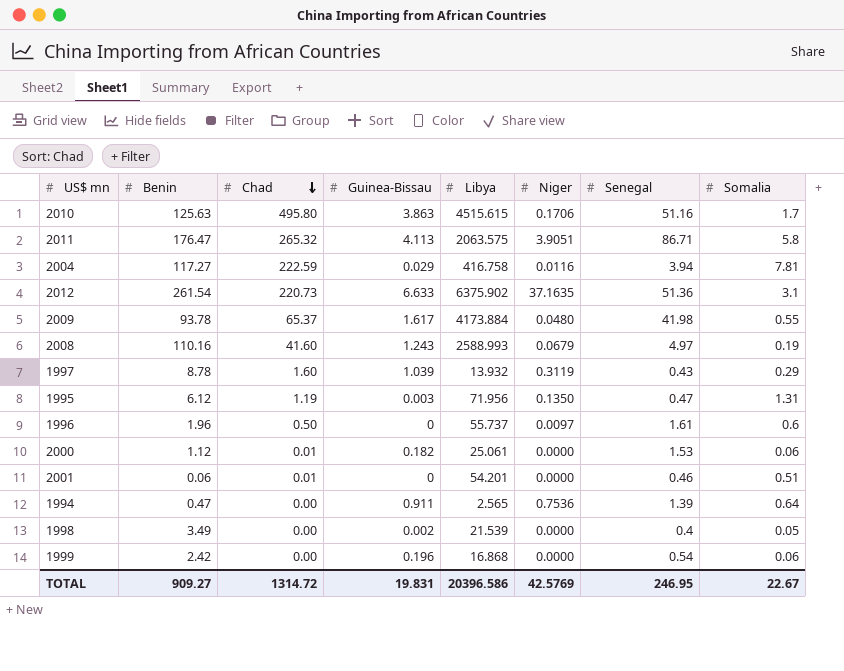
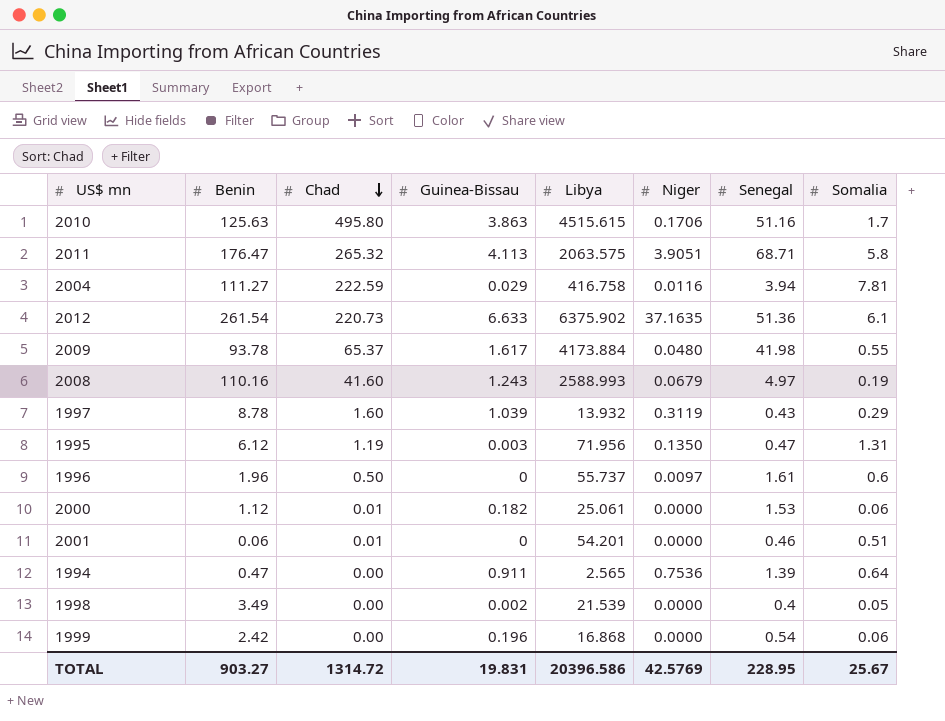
2011 | Senegal: 86.71 -> 68.71
2004 | Benin: 117.27 -> 111.27
2012 | Somalia: 3.1 -> 6.1
TOTAL | Benin: 909.27 -> 903.27
TOTAL | Senegal: 246.95 -> 228.95
TOTAL | Somalia: 22.67 -> 25.67

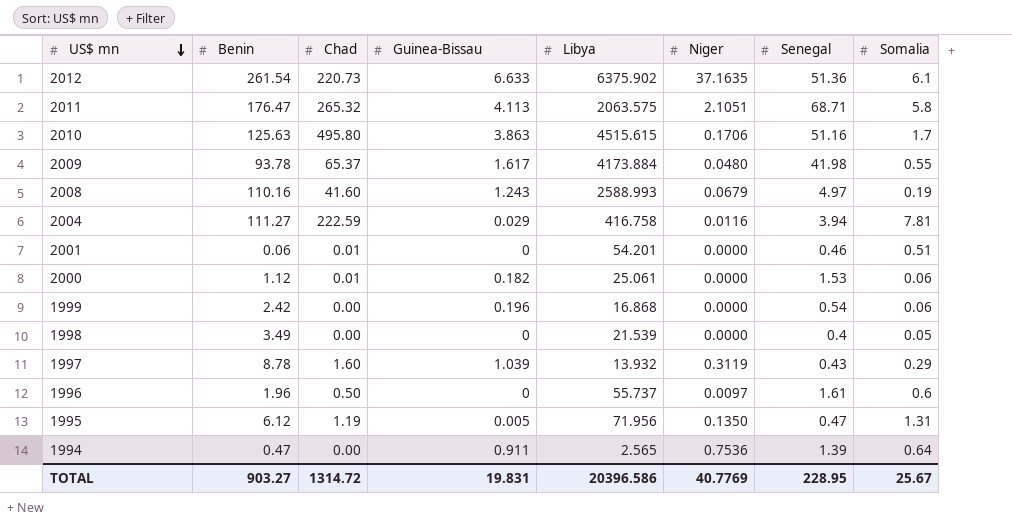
row order: Chad descending -> US$ mn descending
2011 | Niger: 3.9051 -> 2.1051
1998 | Guinea-Bissau: 0.002 -> 0
1995 | Guinea-Bissau: 0.003 -> 0.005
TOTAL | Niger: 42.5769 -> 40.7769

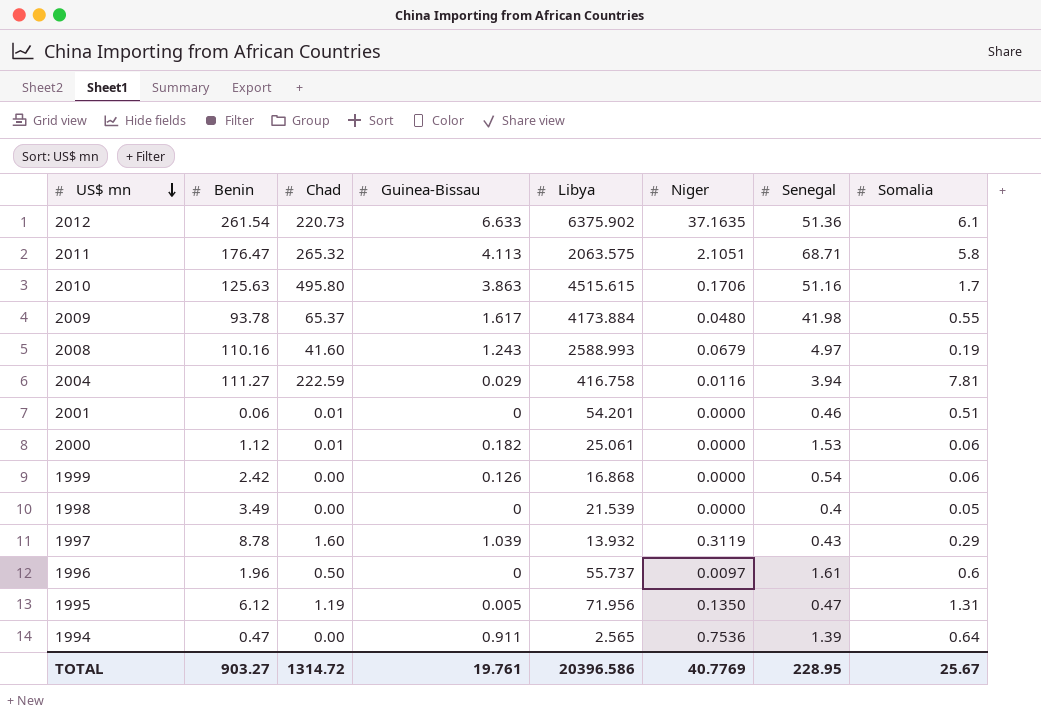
1999 | Guinea-Bissau: 0.196 -> 0.126
TOTAL | Guinea-Bissau: 19.831 -> 19.761

